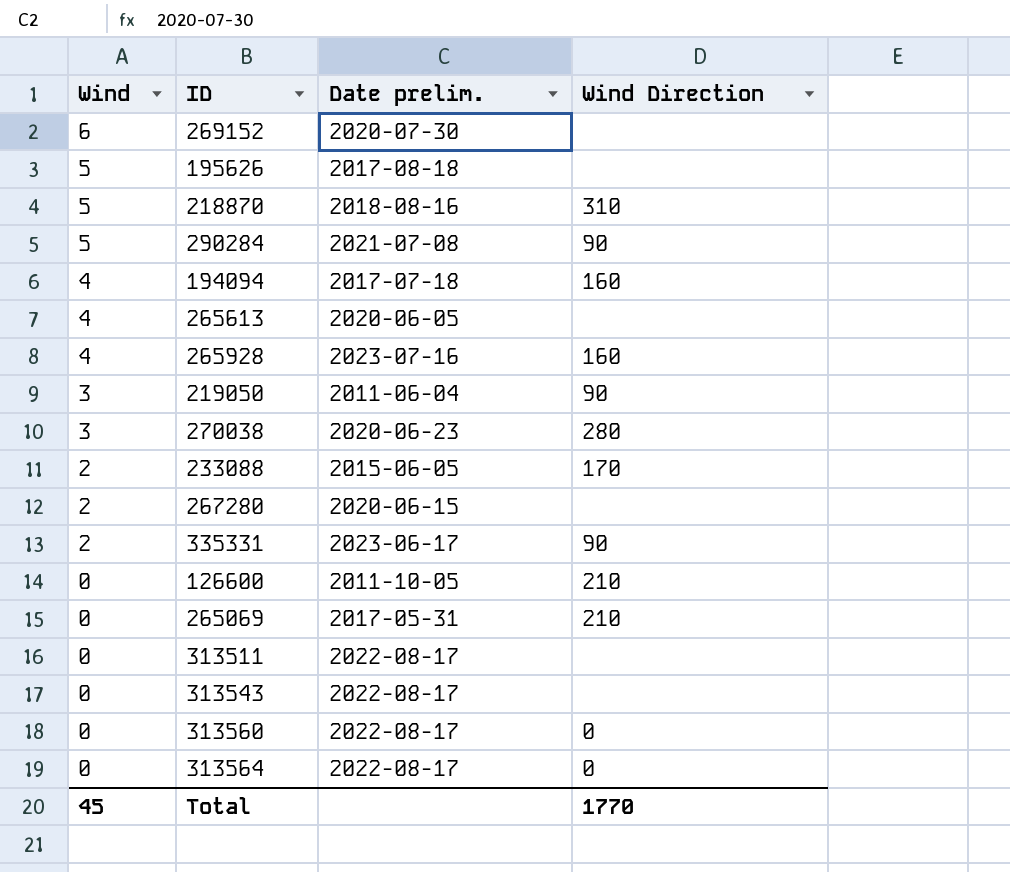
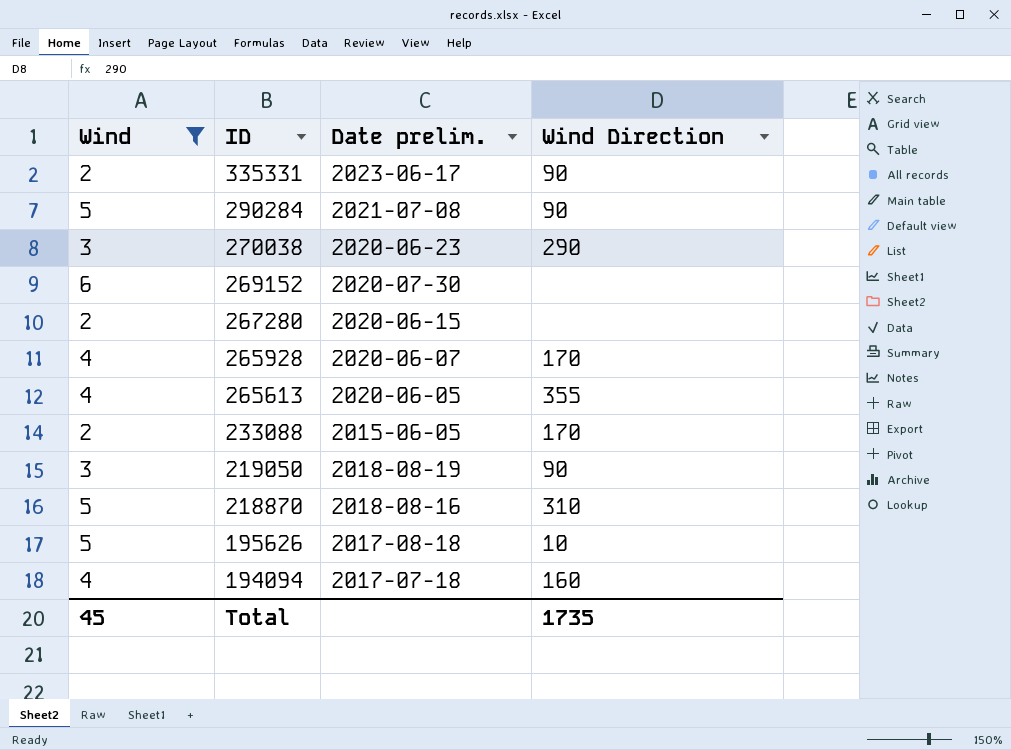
filter: none -> Wind != 0
row order: Wind descending -> ID descending
270038 | Wind Direction: 280 -> 290
265928 | Date prelim.: 2023-07-16 -> 2020-06-07
265928 | Wind Direction: 160 -> 170
265613 | Wind Direction: none -> 355
219050 | Date prelim.: 2011-06-04 -> 2018-08-19
195626 | Wind Direction: none -> 10
Total | Wind Direction: 1770 -> 1735

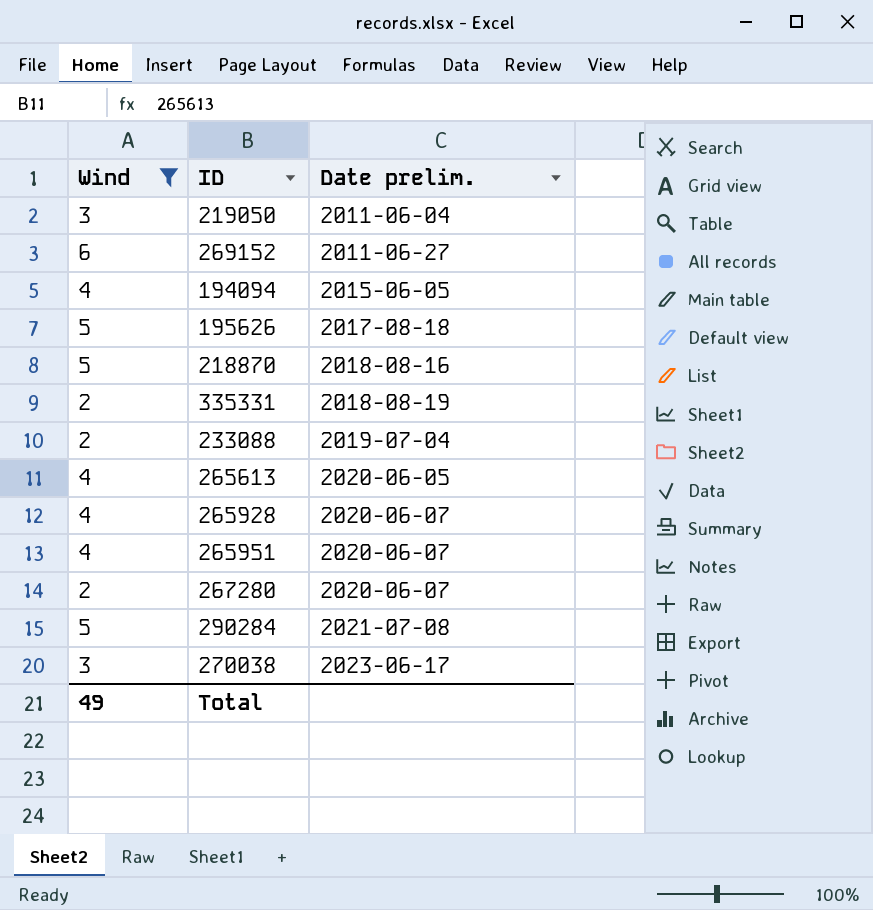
row order: ID descending -> Date prelim. ascending
column Wind Direction | position: 4 -> none
219050 | Date prelim.: 2018-08-19 -> 2011-06-04
269152 | Date prelim.: 2020-07-30 -> 2011-06-27
194094 | Date prelim.: 2017-07-18 -> 2015-06-05
335331 | Date prelim.: 2023-06-17 -> 2018-08-19
233088 | Date prelim.: 2015-06-05 -> 2019-07-04
row 265951: none -> 4 | 2020-06-07
267280 | Date prelim.: 2020-06-15 -> 2020-06-07
270038 | Date prelim.: 2020-06-23 -> 2023-06-17
Total | Wind: 45 -> 49

